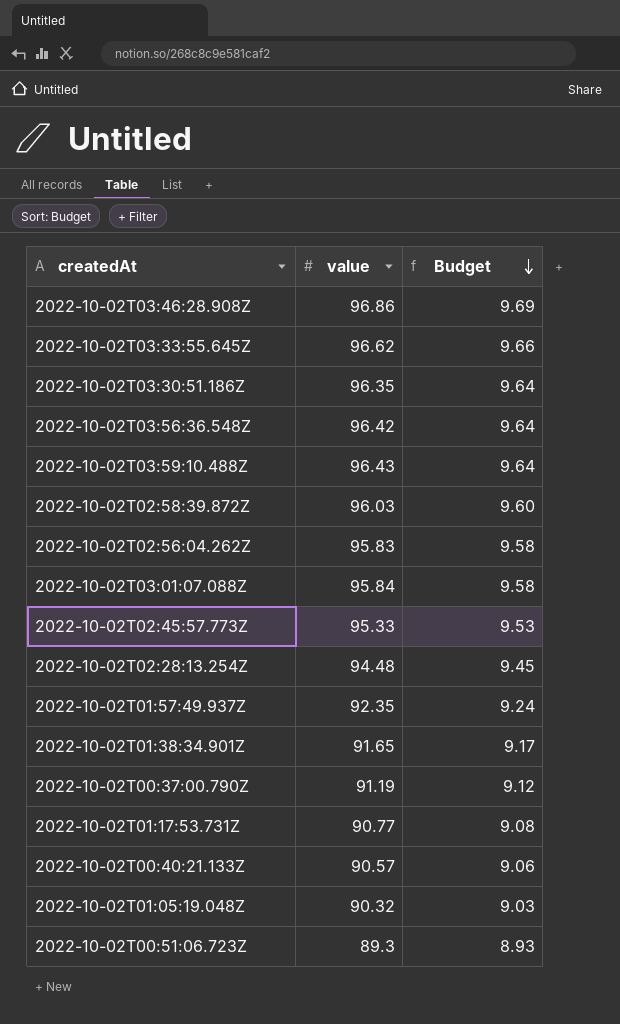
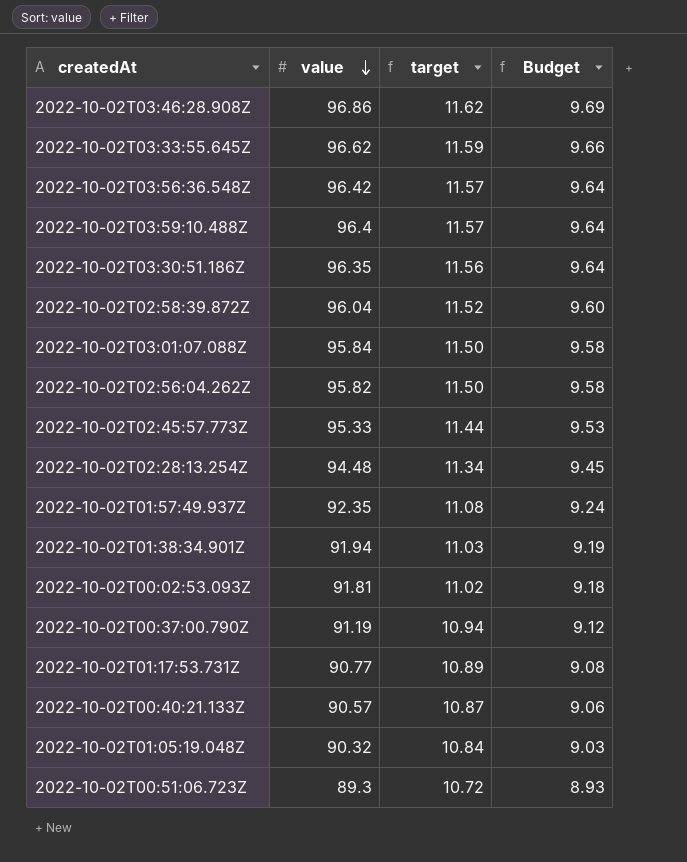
row order: Budget descending -> value descending
column target | formula: none -> [value] * 0.12
2022-10-02T03:59:10.488Z | value: 96.43 -> 96.4
2022-10-02T02:58:39.872Z | value: 96.03 -> 96.04
2022-10-02T02:56:04.262Z | value: 95.83 -> 95.82
2022-10-02T01:38:34.901Z | value: 91.65 -> 91.94
2022-10-02T01:38:34.901Z | Budget: 9.17 -> 9.19
row 2022-10-02T00:02:53.093Z: none -> 91.81 | 11.02 | 9.18

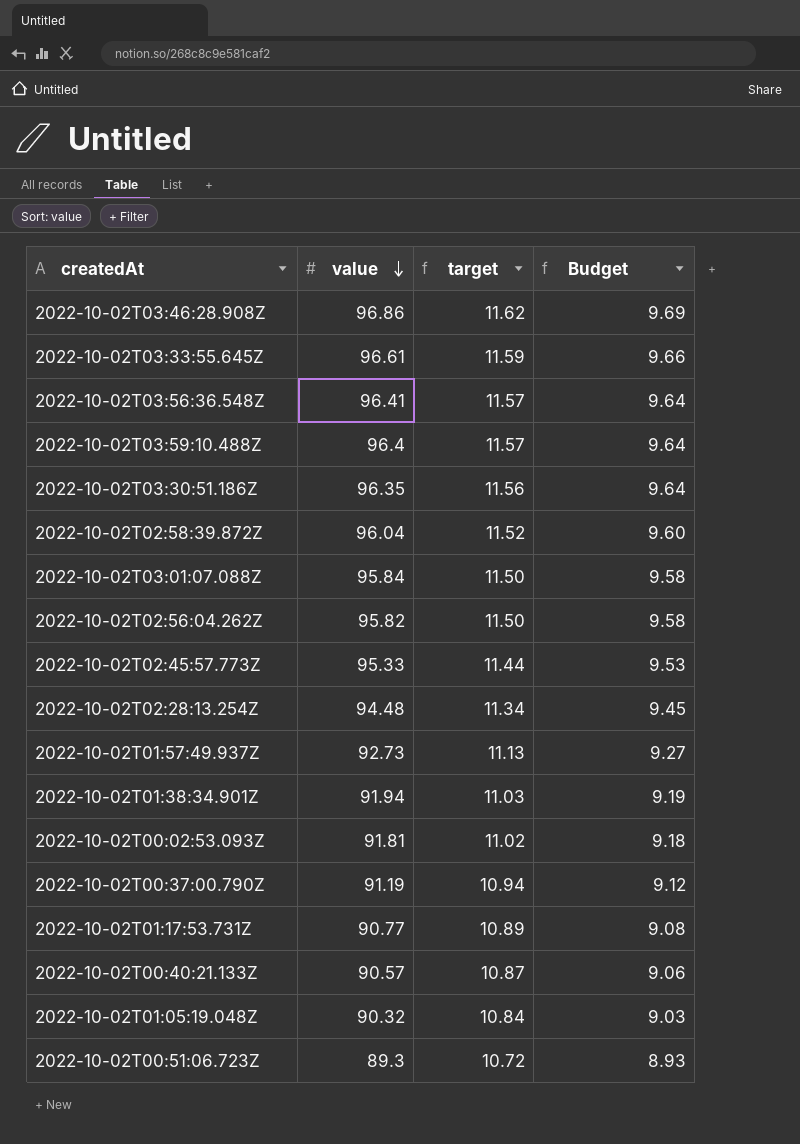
2022-10-02T03:33:55.645Z | value: 96.62 -> 96.61
2022-10-02T03:56:36.548Z | value: 96.42 -> 96.41
2022-10-02T01:57:49.937Z | value: 92.35 -> 92.73
2022-10-02T01:57:49.937Z | target: 11.08 -> 11.13
2022-10-02T01:57:49.937Z | Budget: 9.24 -> 9.27

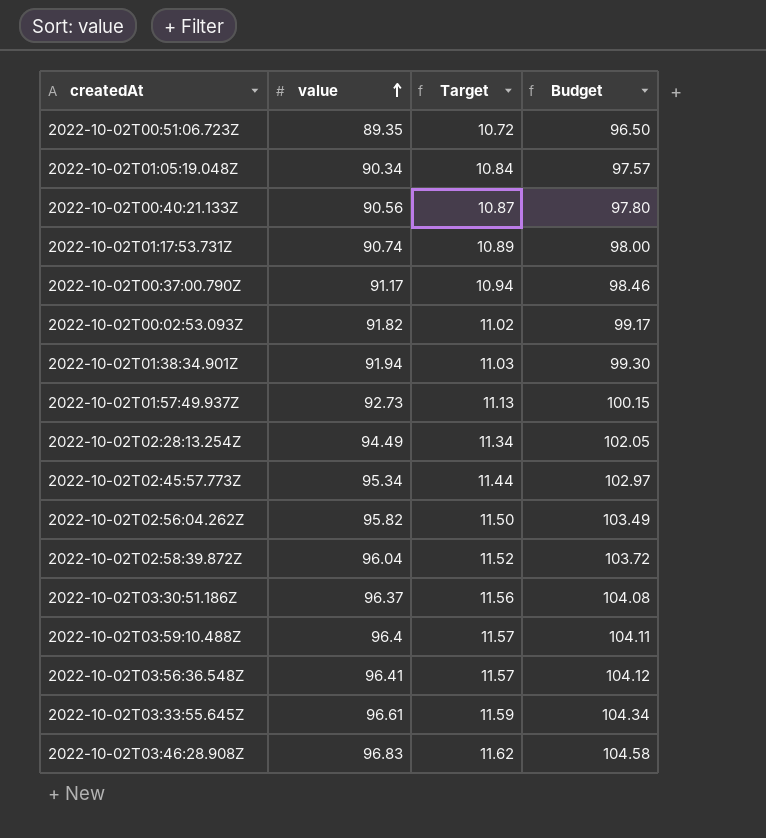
row order: value descending -> value ascending
column name: target -> Target
column Budget | formula: [value] * 0.1 -> [value] * 1.08
row 2022-10-02T03:01:07.088Z: 95.84 | 11.50 | 9.58 -> none
2022-10-02T00:51:06.723Z | value: 89.3 -> 89.35
2022-10-02T01:05:19.048Z | value: 90.32 -> 90.34
2022-10-02T00:40:21.133Z | value: 90.57 -> 90.56
2022-10-02T01:17:53.731Z | value: 90.77 -> 90.74
2022-10-02T00:37:00.790Z | value: 91.19 -> 91.17
2022-10-02T00:02:53.093Z | value: 91.81 -> 91.82
2022-10-02T02:28:13.254Z | value: 94.48 -> 94.49
2022-10-02T02:45:57.773Z | value: 95.33 -> 95.34
2022-10-02T03:30:51.186Z | value: 96.35 -> 96.37
2022-10-02T03:46:28.908Z | value: 96.86 -> 96.83

